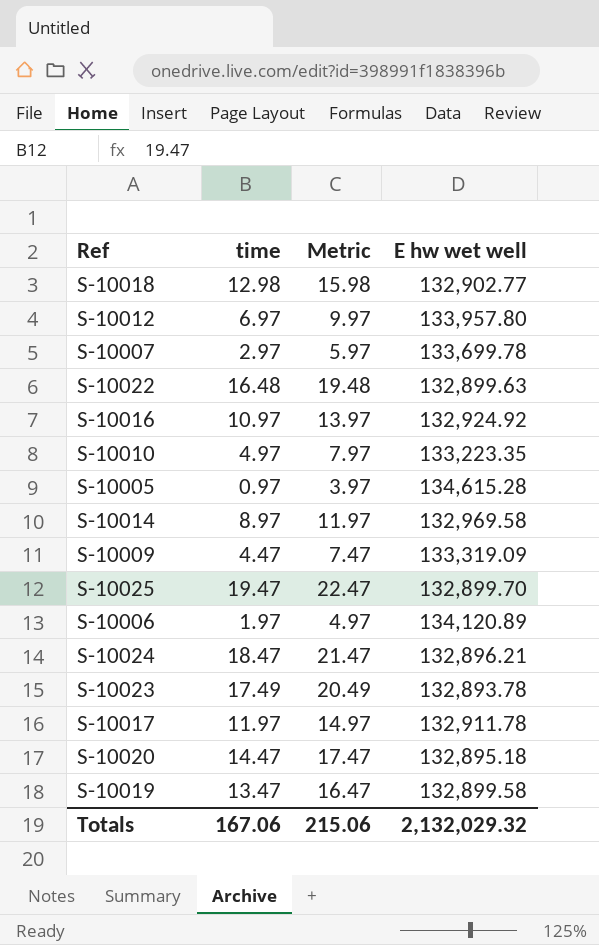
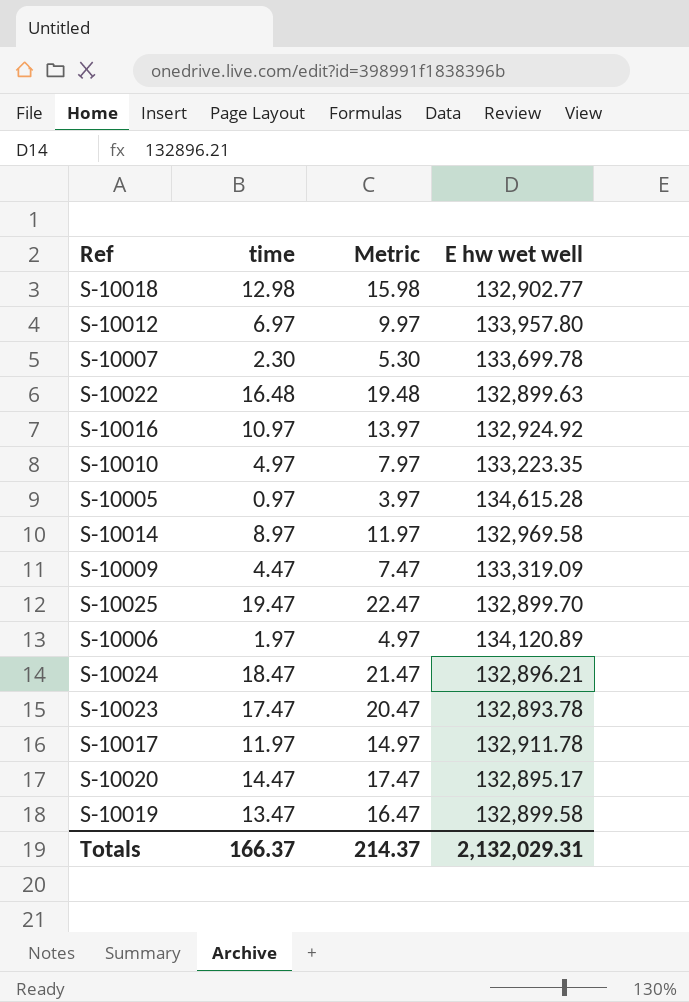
S-10007 | time: 2.97 -> 2.30
S-10007 | Metric: 5.97 -> 5.30
S-10023 | time: 17.49 -> 17.47
S-10023 | Metric: 20.49 -> 20.47
S-10020 | E hw wet well: 132,895.18 -> 132,895.17
Totals | time: 167.06 -> 166.37
Totals | Metric: 215.06 -> 214.37
Totals | E hw wet well: 2,132,029.32 -> 2,132,029.31

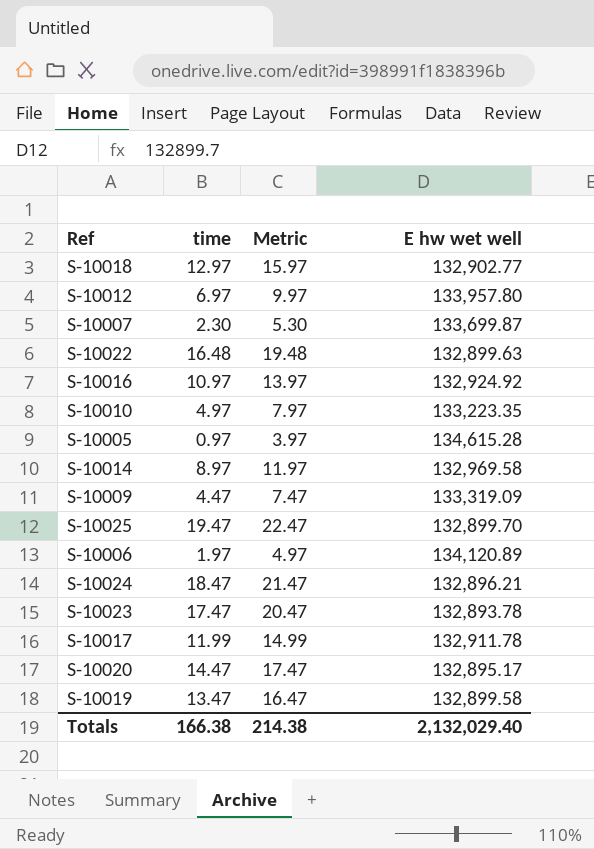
S-10018 | time: 12.98 -> 12.97
S-10018 | Metric: 15.98 -> 15.97
S-10007 | E hw wet well: 133,699.78 -> 133,699.87
S-10017 | time: 11.97 -> 11.99
S-10017 | Metric: 14.97 -> 14.99
Totals | time: 166.37 -> 166.38
Totals | Metric: 214.37 -> 214.38
Totals | E hw wet well: 2,132,029.31 -> 2,132,029.40

